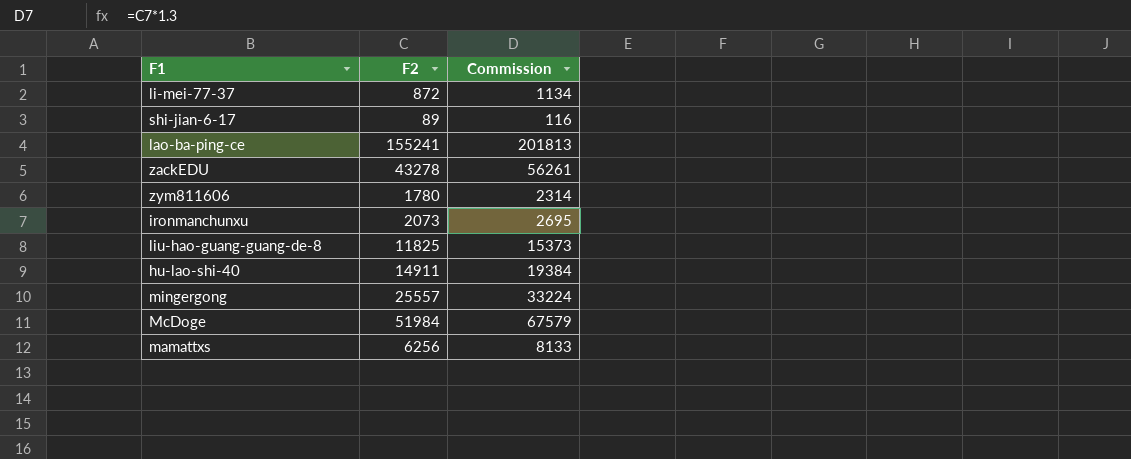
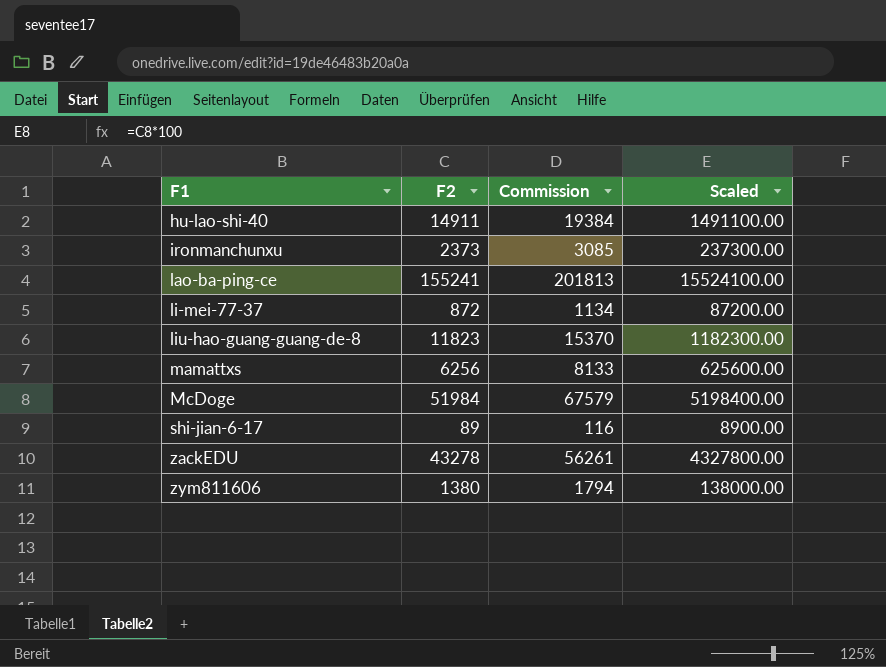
row order: none -> F1 ascending
column Scaled | formula: none -> [F2] * 100
row mingergong: 25557 | 33224 -> none
ironmanchunxu | F2: 2073 -> 2373
ironmanchunxu | Commission: 2695 -> 3085
liu-hao-guang-guang-de-8 | F2: 11825 -> 11823
liu-hao-guang-guang-de-8 | Commission: 15373 -> 15370
zym811606 | F2: 1780 -> 1380
zym811606 | Commission: 2314 -> 1794

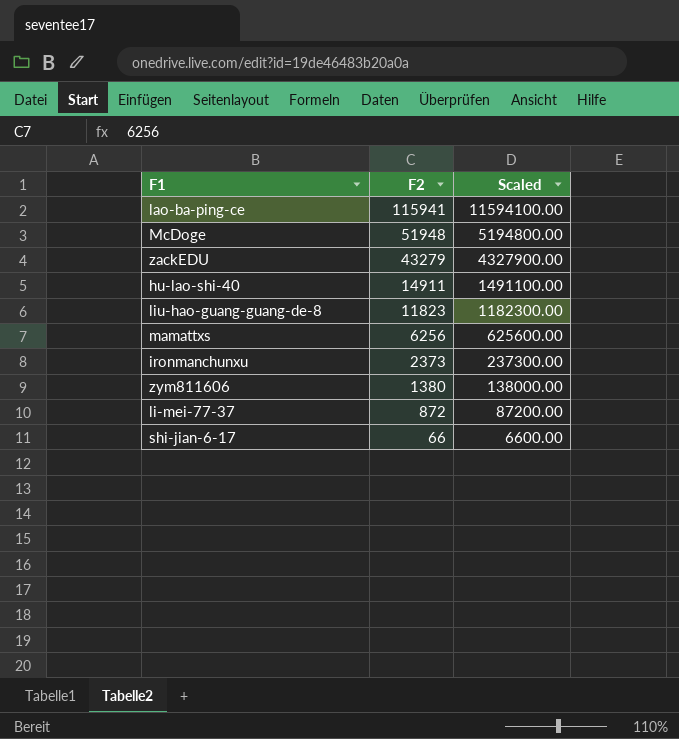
row order: F1 ascending -> F2 descending
column Commission | formula: [F2] * 1.3 -> none
lao-ba-ping-ce | F2: 155241 -> 115941
lao-ba-ping-ce | Scaled: 15524100.00 -> 11594100.00
McDoge | F2: 51984 -> 51948
McDoge | Scaled: 5198400.00 -> 5194800.00
zackEDU | F2: 43278 -> 43279
zackEDU | Scaled: 4327800.00 -> 4327900.00
shi-jian-6-17 | F2: 89 -> 66
shi-jian-6-17 | Scaled: 8900.00 -> 6600.00

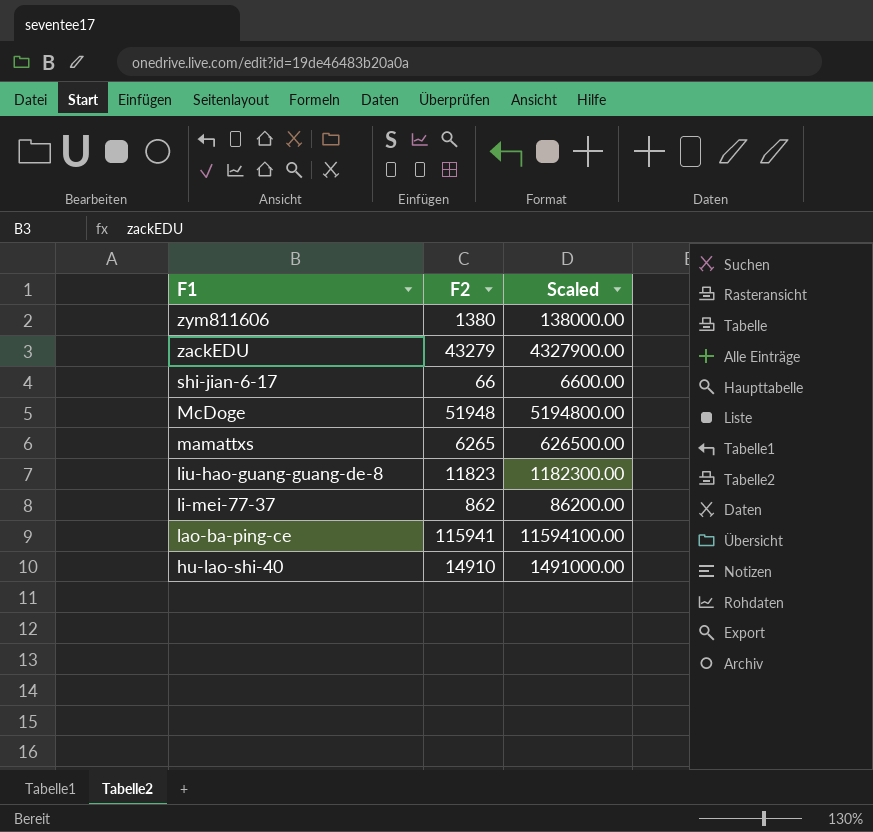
row order: F2 descending -> F1 descending
row ironmanchunxu: 2373 | 237300.00 -> none
mamattxs | F2: 6256 -> 6265
mamattxs | Scaled: 625600.00 -> 626500.00
li-mei-77-37 | F2: 872 -> 862
li-mei-77-37 | Scaled: 87200.00 -> 86200.00
hu-lao-shi-40 | F2: 14911 -> 14910
hu-lao-shi-40 | Scaled: 1491100.00 -> 1491000.00

